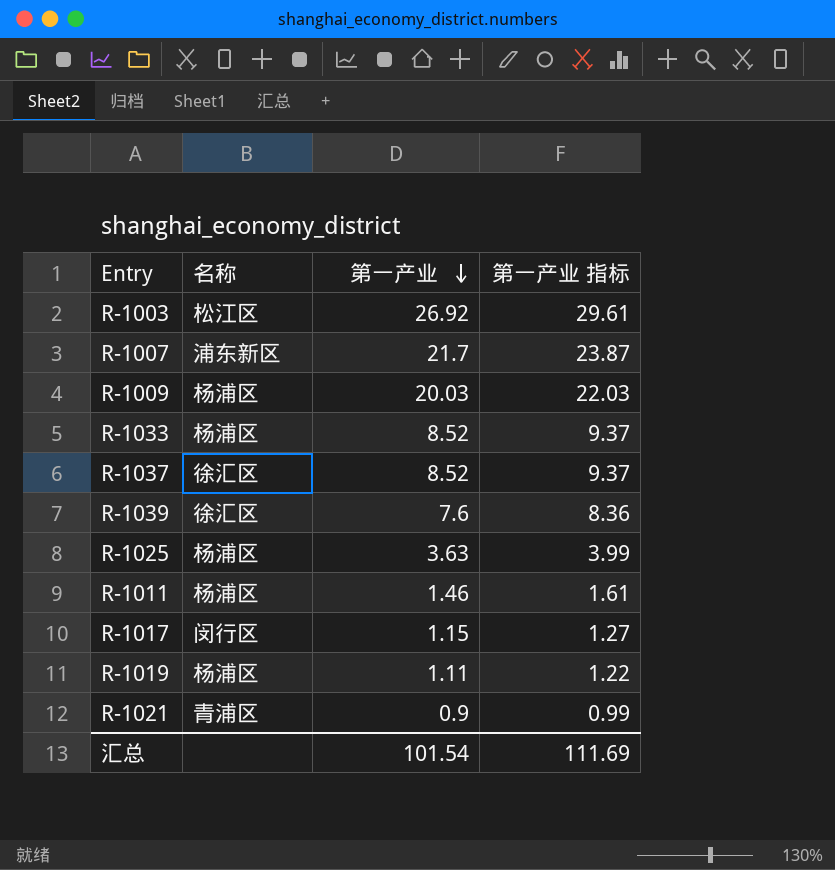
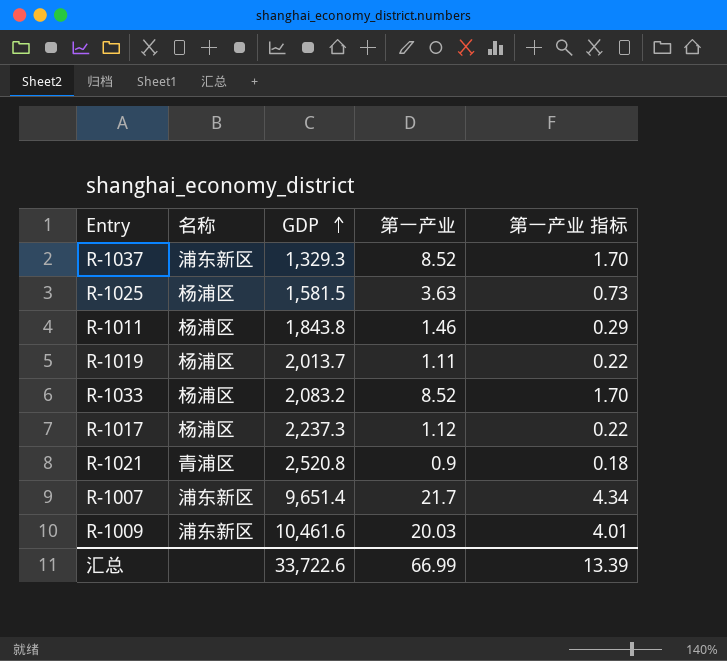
row order: 第一产业 descending -> GDP ascending
column GDP | position: none -> 3
column 第一产业 指标 | formula: [第一产业] * 1.1 -> [第一产业] * 0.2
row R-1003: 松江区 | 26.92 | 29.61 -> none
row R-1039: 徐汇区 | 7.6 | 8.36 -> none
R-1037 | 名称: 徐汇区 -> 浦东新区
R-1017 | 名称: 闵行区 -> 杨浦区
R-1017 | 第一产业: 1.15 -> 1.12
R-1009 | 名称: 杨浦区 -> 浦东新区
汇总 | 第一产业: 101.54 -> 66.99
汇总 | 第一产业 指标: 111.69 -> 13.39

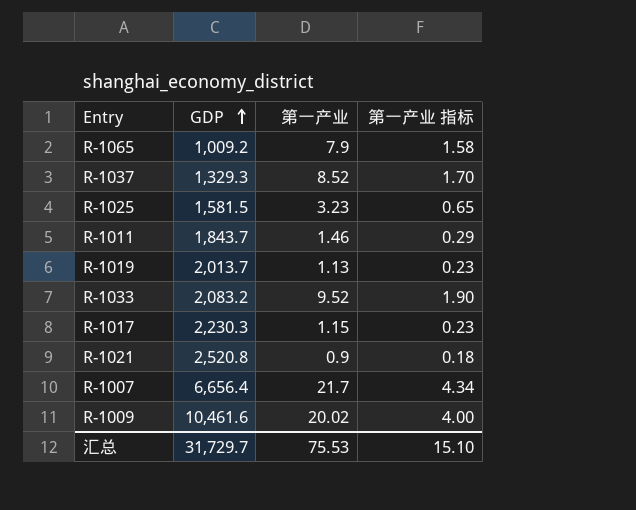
column 名称 | position: 2 -> none
row R-1065: none -> 1,009.2 | 7.9 | 1.58
R-1025 | 第一产业: 3.63 -> 3.23
R-1025 | 第一产业 指标: 0.73 -> 0.65
R-1011 | GDP: 1,843.8 -> 1,843.7
R-1019 | 第一产业: 1.11 -> 1.13
R-1019 | 第一产业 指标: 0.22 -> 0.23
R-1033 | 第一产业: 8.52 -> 9.52
R-1033 | 第一产业 指标: 1.70 -> 1.90
R-1017 | GDP: 2,237.3 -> 2,230.3
R-1017 | 第一产业: 1.12 -> 1.15
R-1017 | 第一产业 指标: 0.22 -> 0.23
R-1007 | GDP: 9,651.4 -> 6,656.4
R-1009 | 第一产业: 20.03 -> 20.02
R-1009 | 第一产业 指标: 4.01 -> 4.00
汇总 | GDP: 33,722.6 -> 31,729.7
汇总 | 第一产业: 66.99 -> 75.53
汇总 | 第一产业 指标: 13.39 -> 15.10

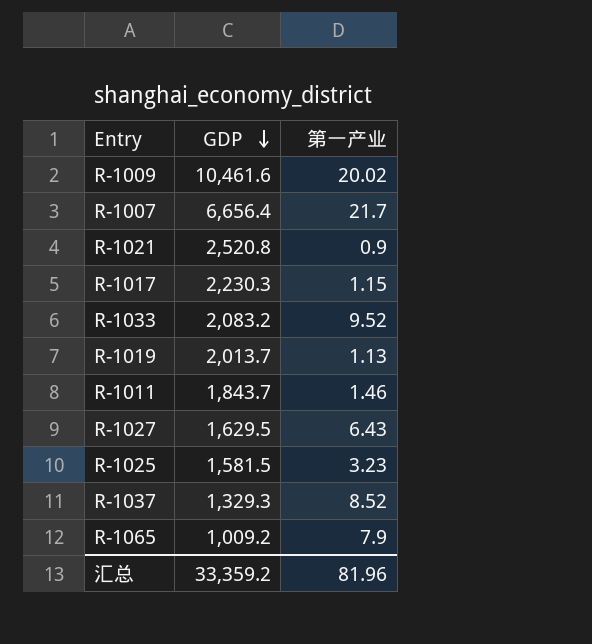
row order: GDP ascending -> GDP descending
column 第一产业 指标 | formula: [第一产业] * 0.2 -> none
row R-1027: none -> 1,629.5 | 6.43
汇总 | GDP: 31,729.7 -> 33,359.2
汇总 | 第一产业: 75.53 -> 81.96

